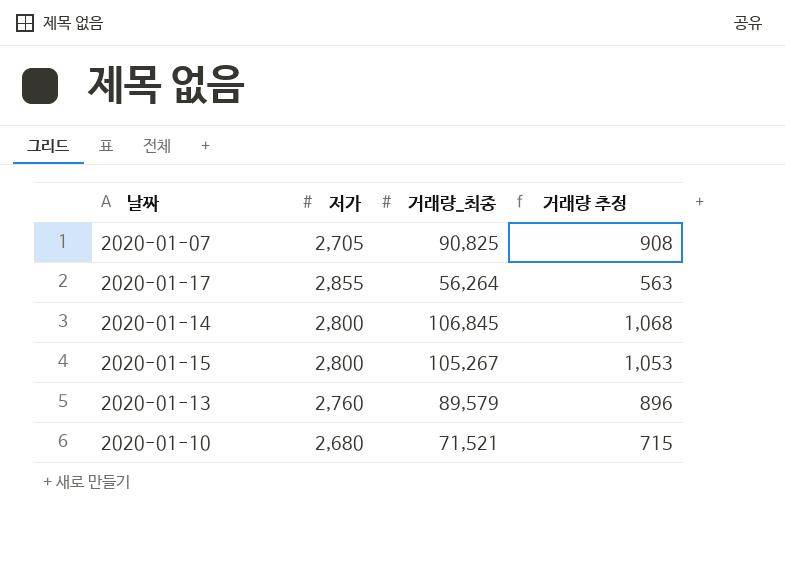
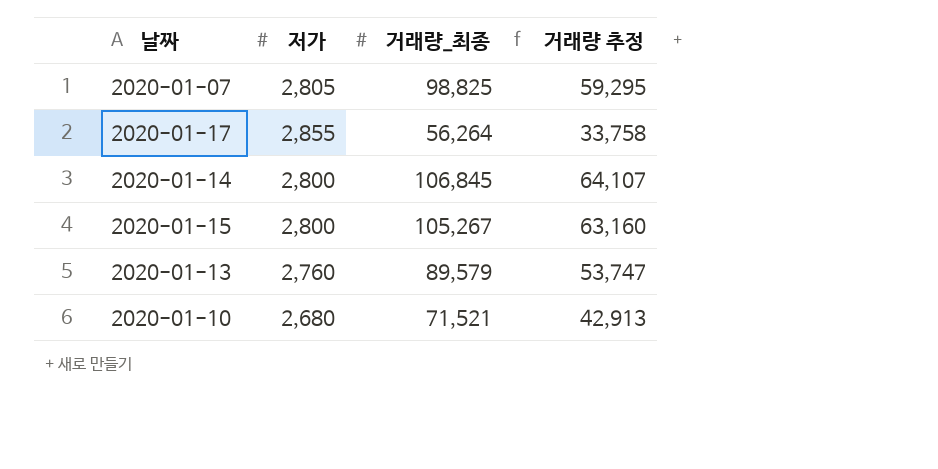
column 거래량 추정 | formula: [거래량_최종] * 0.01 -> [거래량_최종] * 0.6
2020-01-07 | 저가: 2,705 -> 2,805
2020-01-07 | 거래량_최종: 90,825 -> 98,825

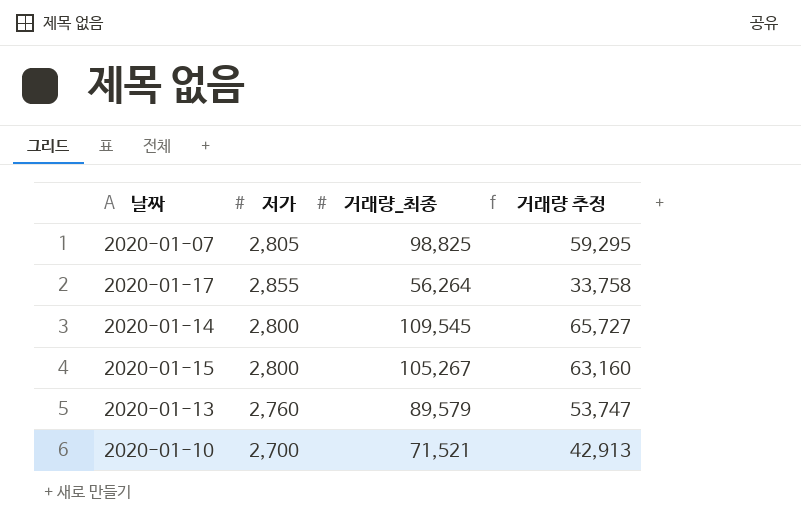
2020-01-14 | 거래량_최종: 106,845 -> 109,545
2020-01-14 | 거래량 추정: 64,107 -> 65,727
2020-01-10 | 저가: 2,680 -> 2,700

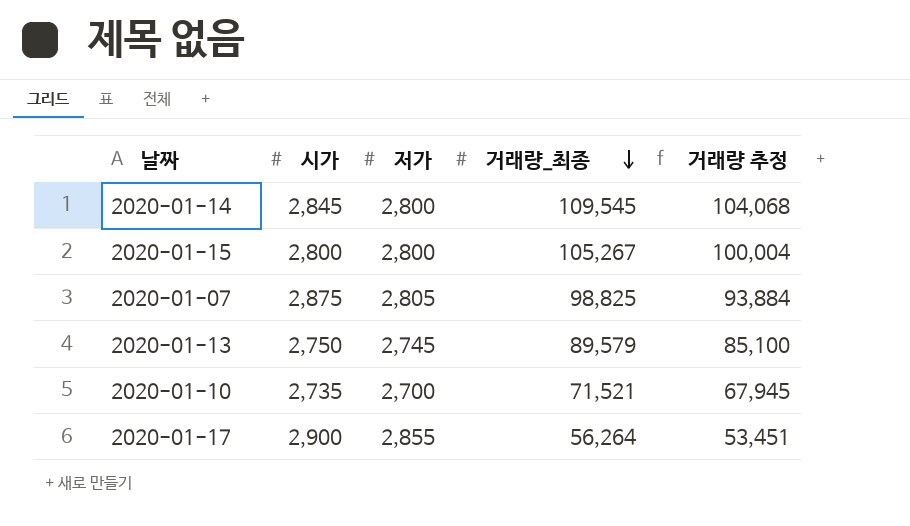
row order: none -> 거래량_최종 descending
column 시가 | position: none -> 2
column 거래량 추정 | formula: [거래량_최종] * 0.6 -> [거래량_최종] * 0.95
2020-01-13 | 저가: 2,760 -> 2,745

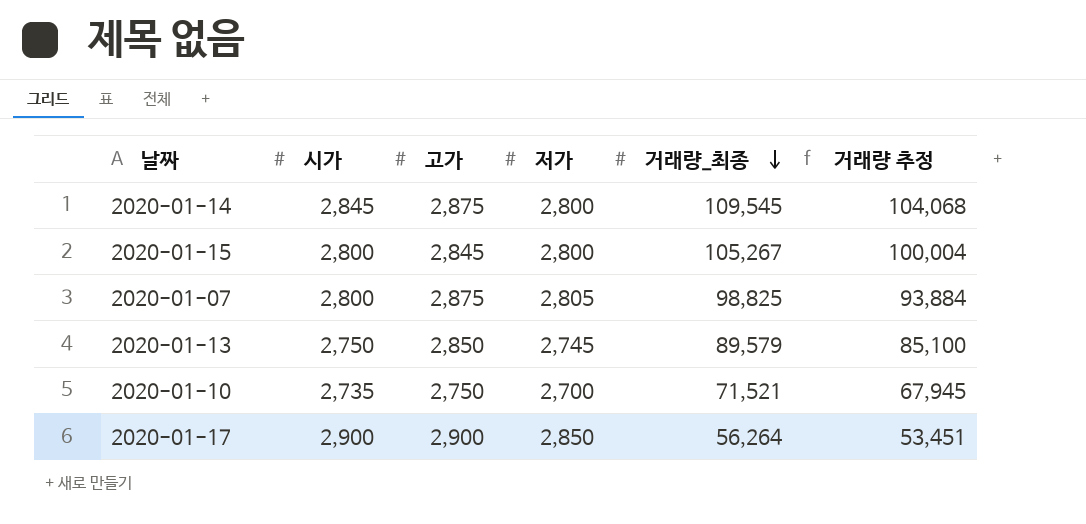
column 고가 | position: none -> 3
2020-01-07 | 시가: 2,875 -> 2,800
2020-01-17 | 저가: 2,855 -> 2,850

